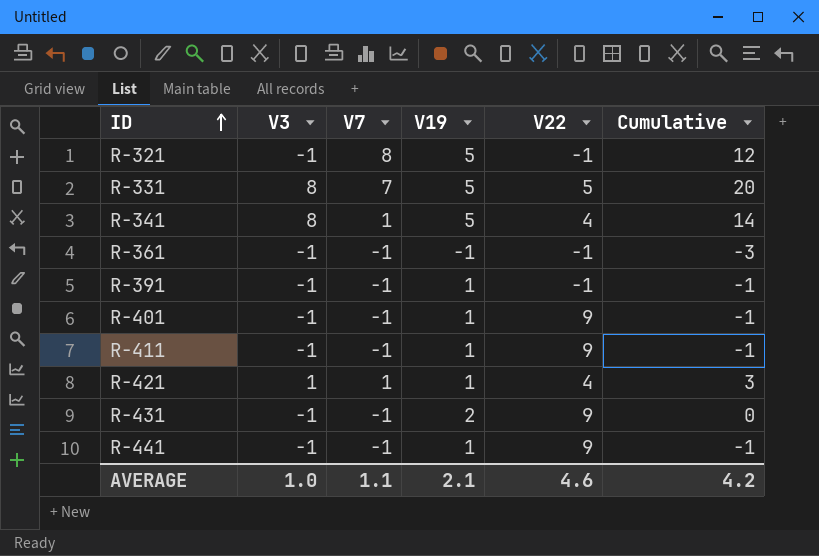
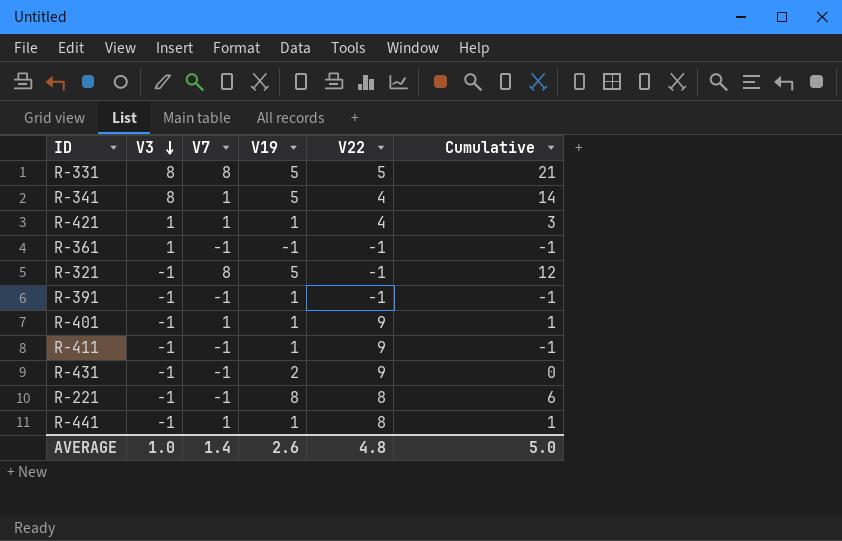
row order: ID ascending -> V3 descending
R-331 | V7: 7 -> 8
R-331 | Cumulative: 20 -> 21
R-361 | V3: -1 -> 1
R-361 | Cumulative: -3 -> -1
R-401 | V7: -1 -> 1
R-401 | Cumulative: -1 -> 1
row R-221: none -> -1 | -1 | 8 | 8 | 6
R-441 | V7: -1 -> 1
R-441 | V22: 9 -> 8
R-441 | Cumulative: -1 -> 1
AVERAGE | V7: 1.1 -> 1.4
AVERAGE | V19: 2.1 -> 2.6
AVERAGE | V22: 4.6 -> 4.8
AVERAGE | Cumulative: 4.2 -> 5.0

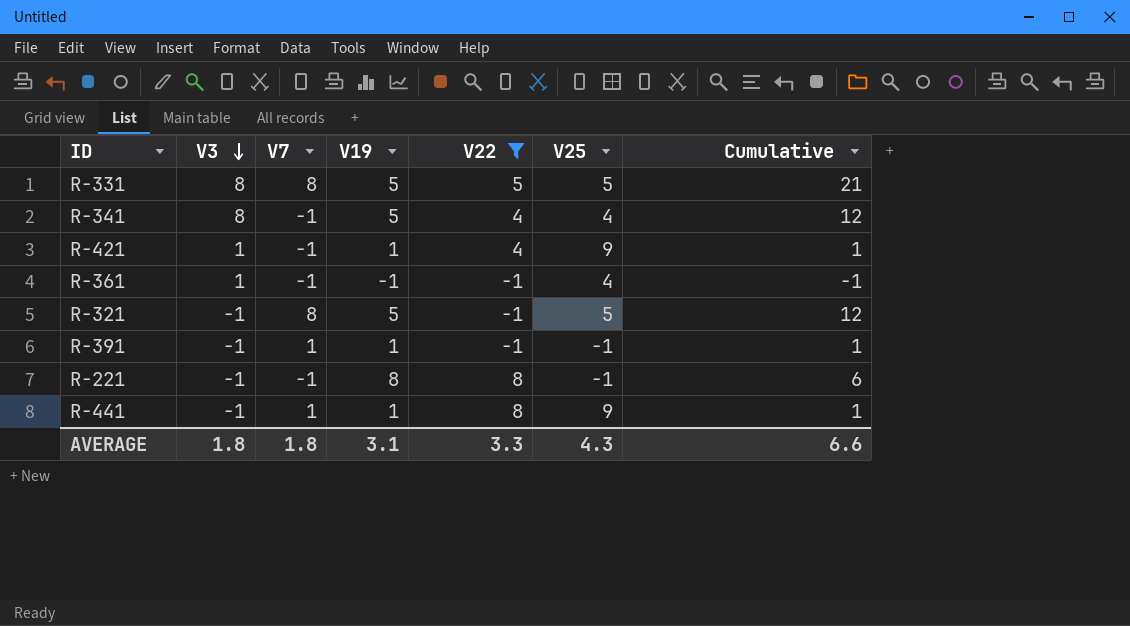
filter: none -> V22 != 9
column V25 | position: none -> 6
R-341 | V7: 1 -> -1
R-341 | Cumulative: 14 -> 12
R-421 | V7: 1 -> -1
R-421 | Cumulative: 3 -> 1
R-391 | V7: -1 -> 1
R-391 | Cumulative: -1 -> 1
AVERAGE | V3: 1.0 -> 1.8
AVERAGE | V7: 1.4 -> 1.8
AVERAGE | V19: 2.6 -> 3.1
AVERAGE | V22: 4.8 -> 3.3
AVERAGE | Cumulative: 5.0 -> 6.6

